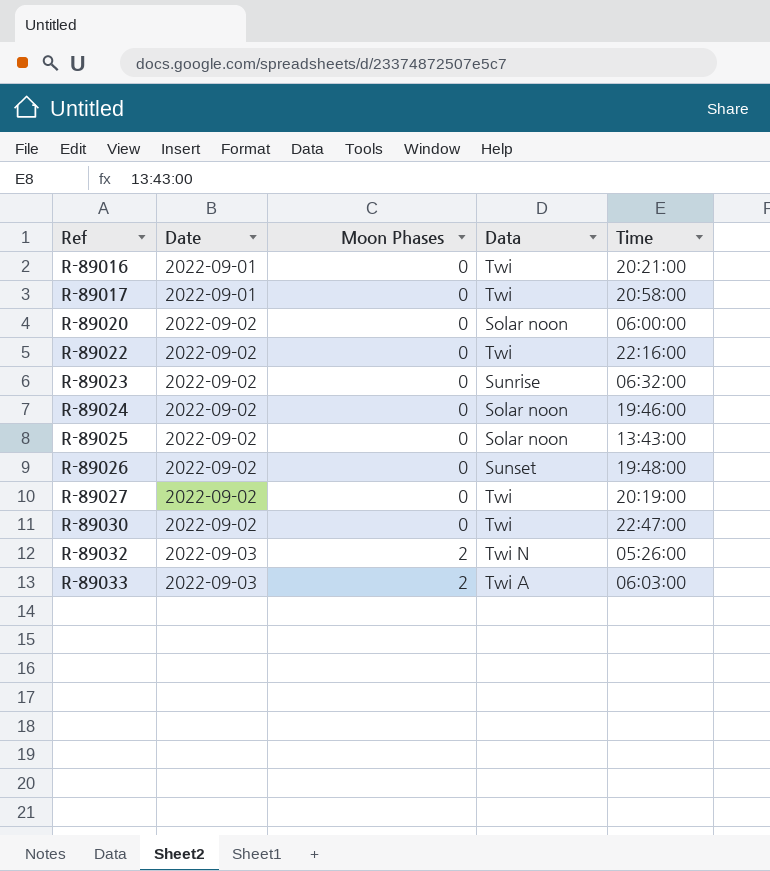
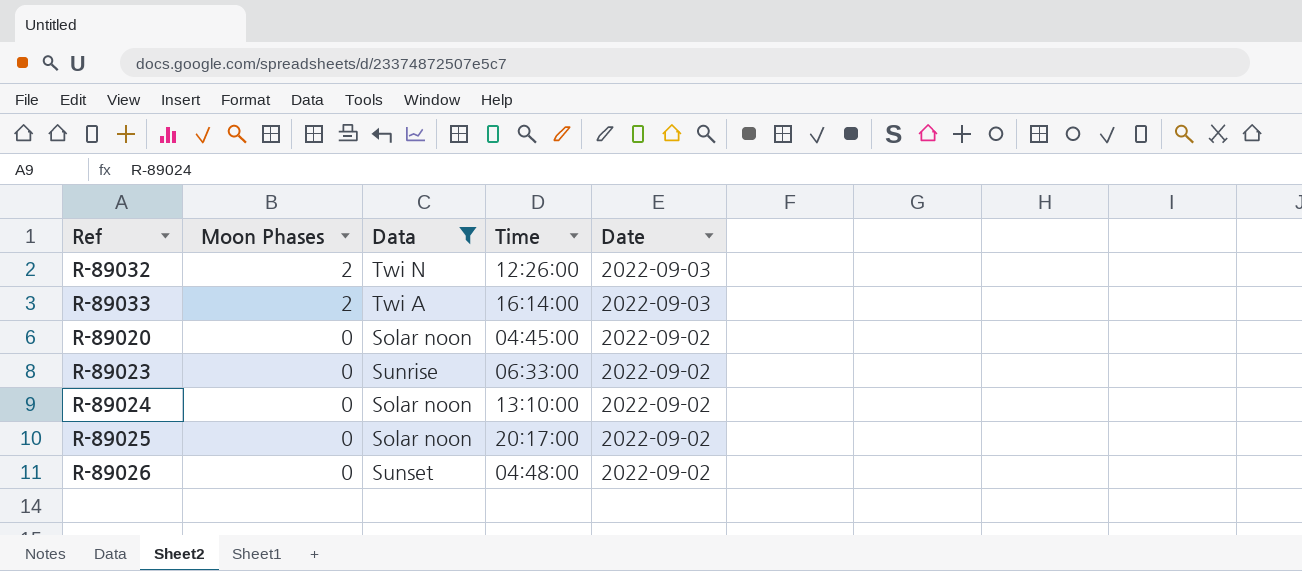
filter: none -> Data != Twi
row order: Ref ascending -> Moon Phases descending
column Date | position: 2 -> 5
R-89032 | Time: 05:26:00 -> 12:26:00
R-89033 | Time: 06:03:00 -> 16:14:00
R-89020 | Time: 06:00:00 -> 04:45:00
R-89023 | Time: 06:32:00 -> 06:33:00
R-89024 | Time: 19:46:00 -> 13:10:00
R-89025 | Time: 13:43:00 -> 20:17:00
R-89026 | Time: 19:48:00 -> 04:48:00

